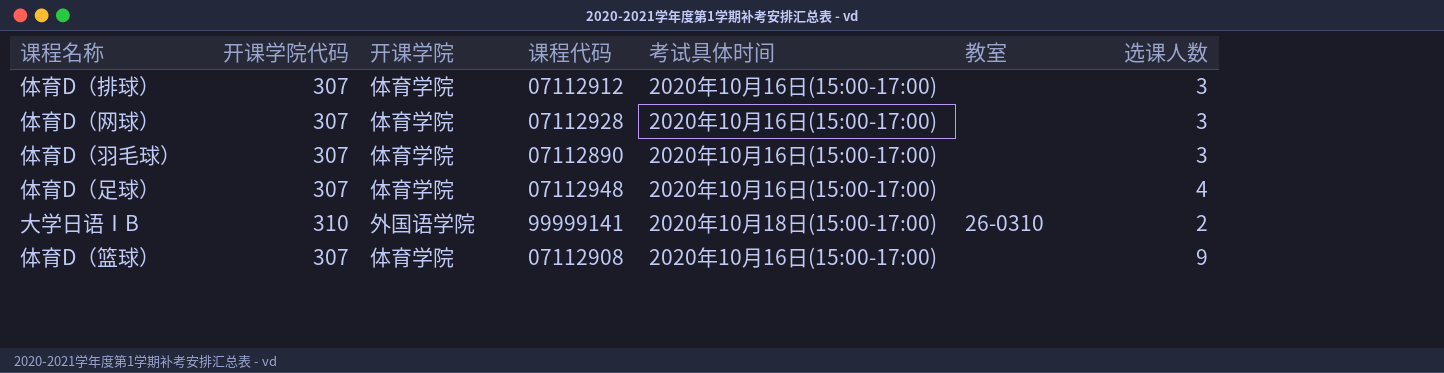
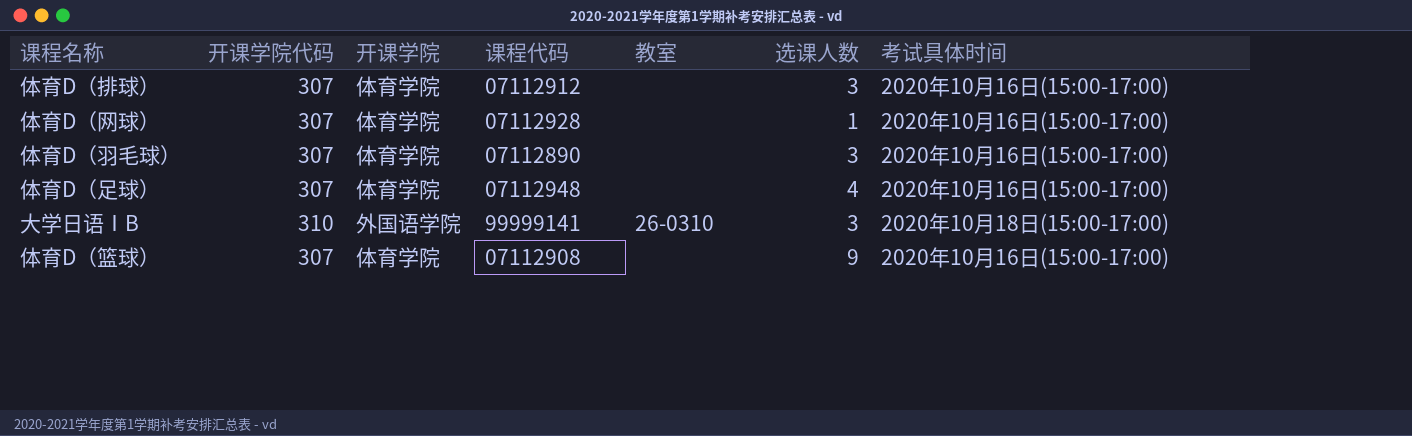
column 考试具体时间 | position: 5 -> 7
体育D（网球） | 选课人数: 3 -> 1
大学日语ⅠB | 选课人数: 2 -> 3

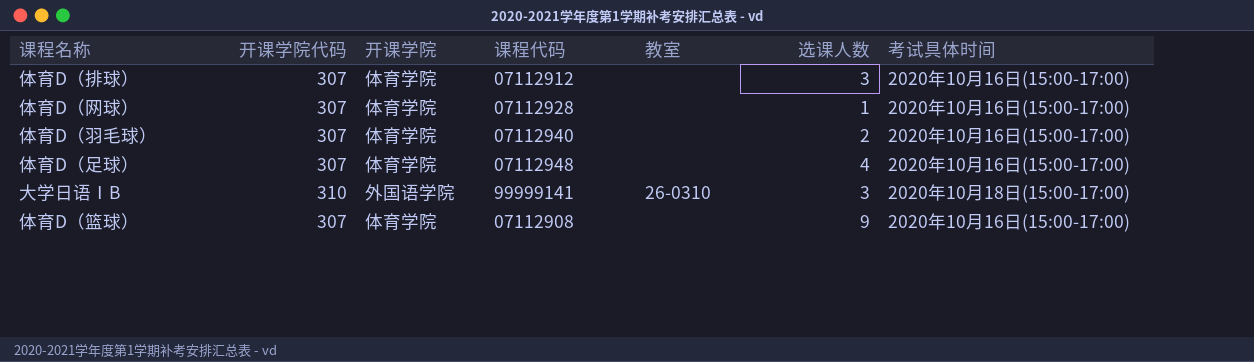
体育D（羽毛球） | 课程代码: 07112890 -> 07112940
体育D（羽毛球） | 选课人数: 3 -> 2

